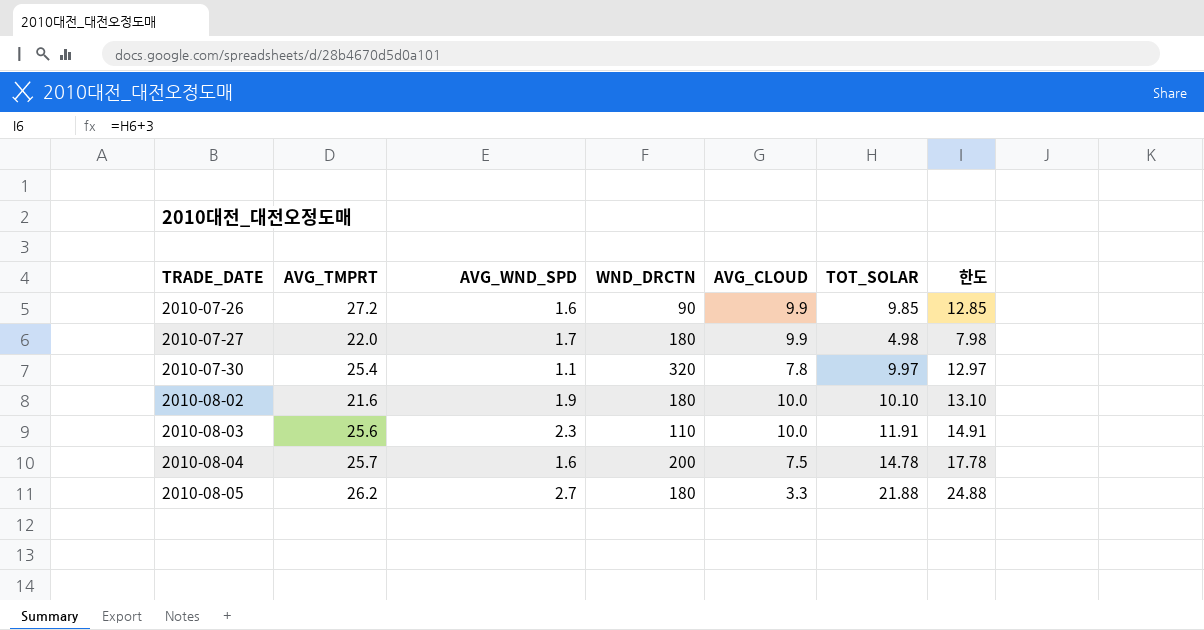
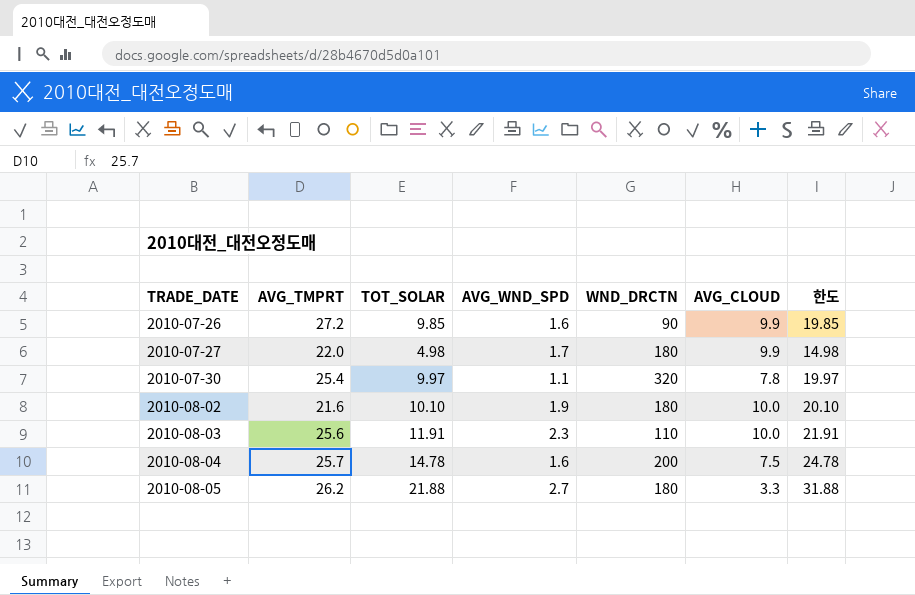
column TOT_SOLAR | position: 6 -> 3
column 한도 | formula: [TOT_SOLAR] + 3 -> [TOT_SOLAR] + 10

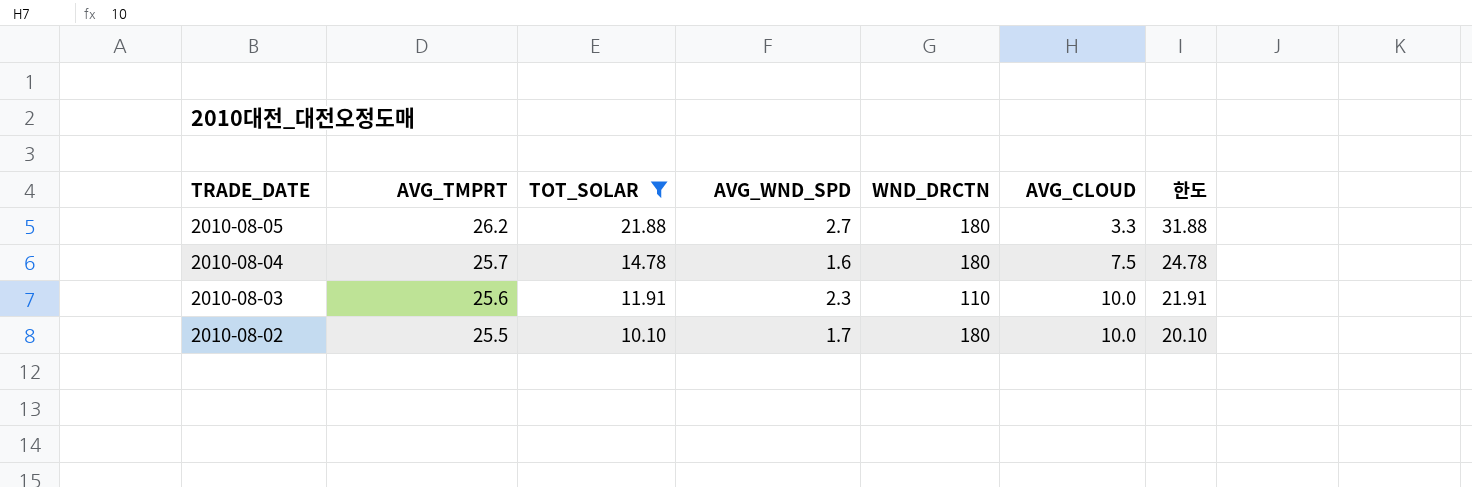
filter: none -> TOT_SOLAR >= 10.10
row order: TRADE_DATE ascending -> TRADE_DATE descending
2010-08-04 | WND_DRCTN: 200 -> 180
2010-08-02 | AVG_TMPRT: 21.6 -> 25.5
2010-08-02 | AVG_WND_SPD: 1.9 -> 1.7

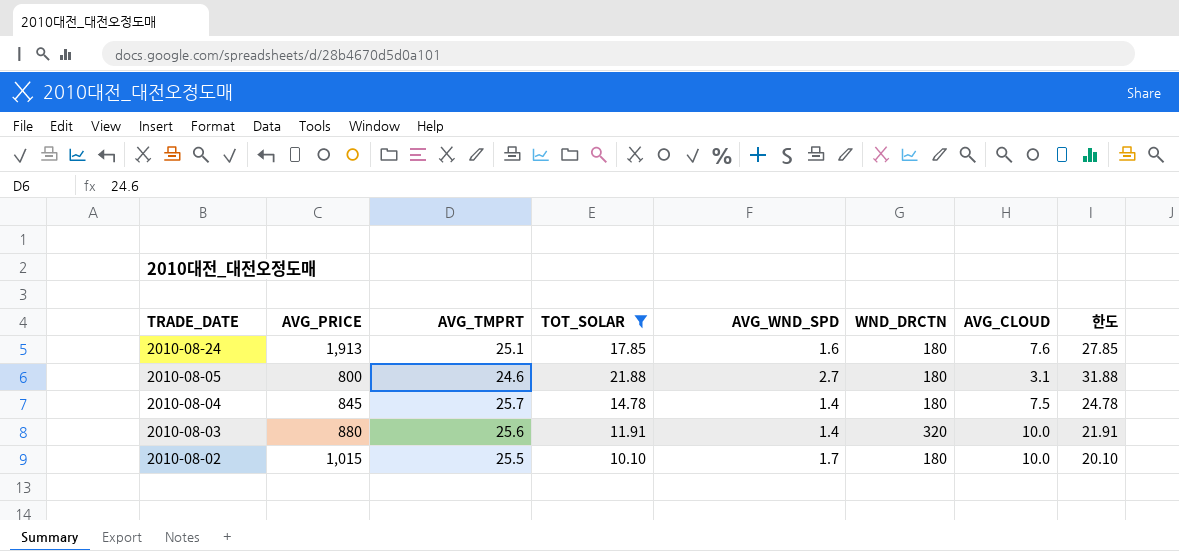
column AVG_PRICE | position: none -> 2
row 2010-08-24: none -> 1,913 | 25.1 | 17.85 | 1.6 | 180 | 7.6 | 27.85
2010-08-05 | AVG_TMPRT: 26.2 -> 24.6
2010-08-05 | AVG_CLOUD: 3.3 -> 3.1
2010-08-04 | AVG_WND_SPD: 1.6 -> 1.4
2010-08-03 | AVG_WND_SPD: 2.3 -> 1.4
2010-08-03 | WND_DRCTN: 110 -> 320

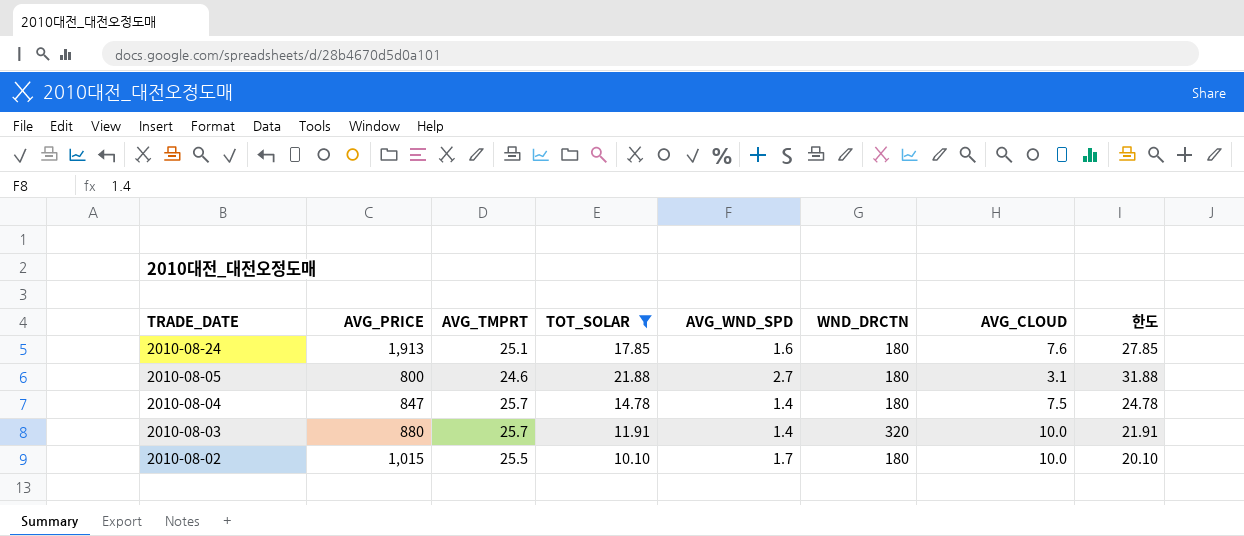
2010-08-04 | AVG_PRICE: 845 -> 847
2010-08-03 | AVG_TMPRT: 25.6 -> 25.7

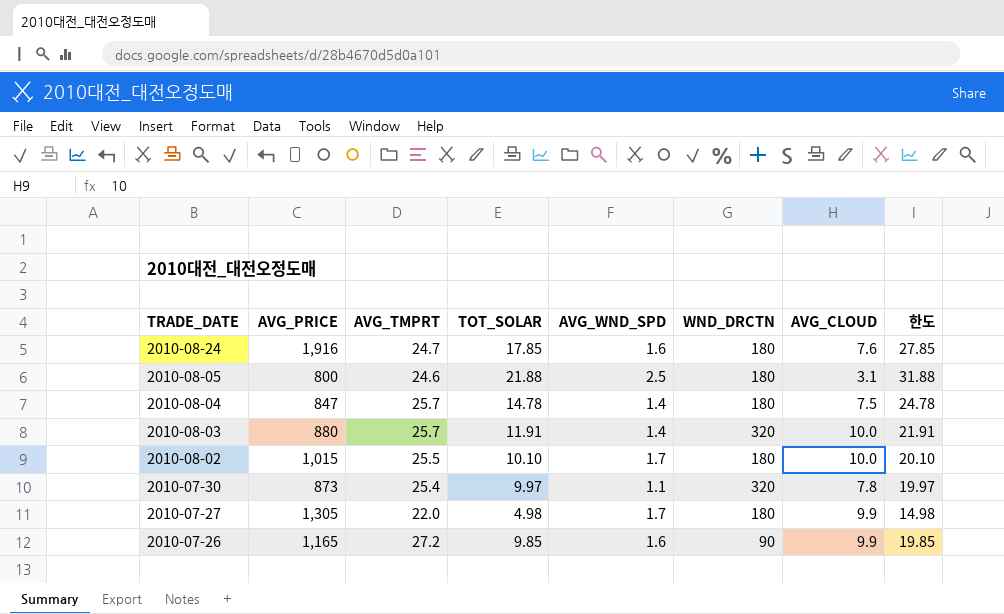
filter: TOT_SOLAR >= 10.10 -> none
2010-08-24 | AVG_PRICE: 1,913 -> 1,916
2010-08-24 | AVG_TMPRT: 25.1 -> 24.7
2010-08-05 | AVG_WND_SPD: 2.7 -> 2.5

